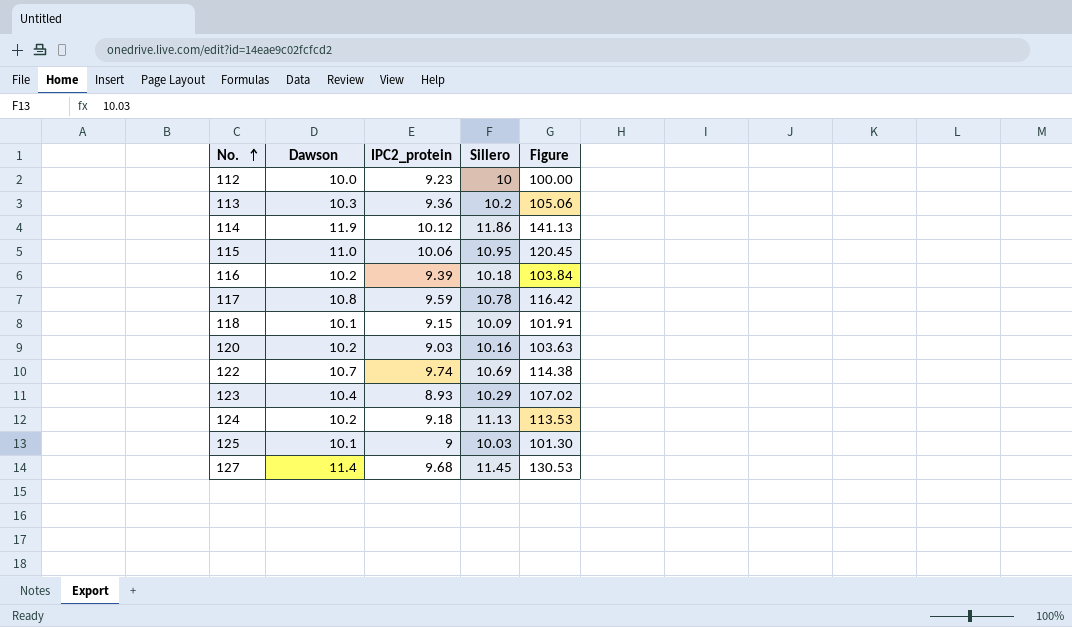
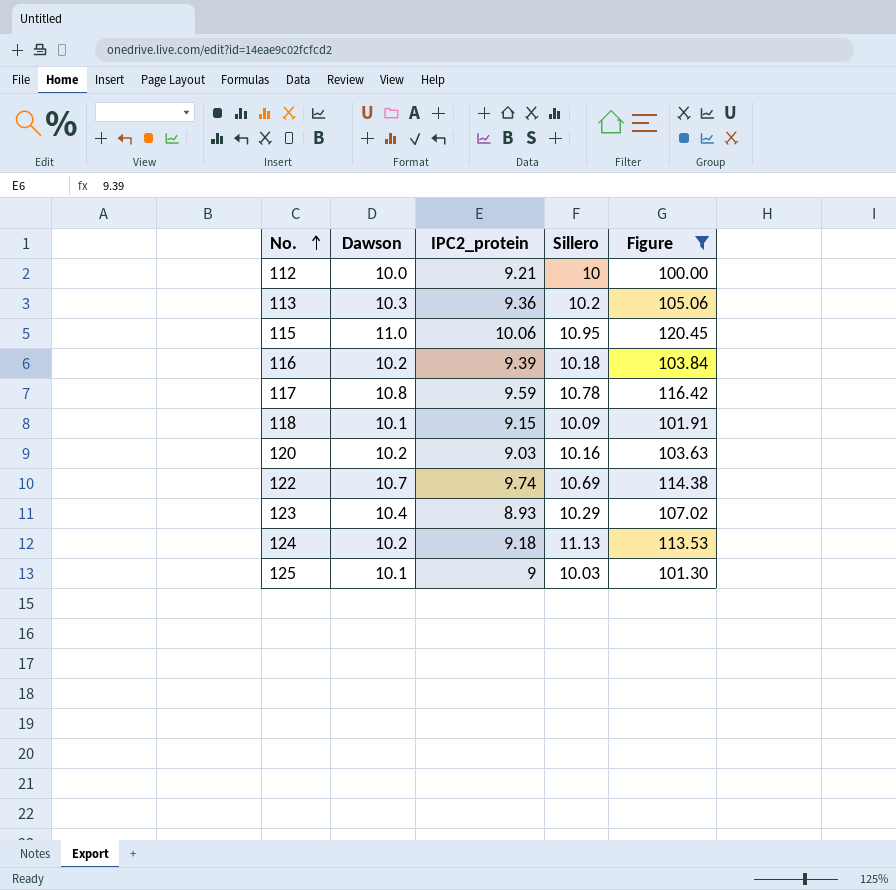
filter: none -> Figure <= 120.45
112 | IPC2_protein: 9.23 -> 9.21

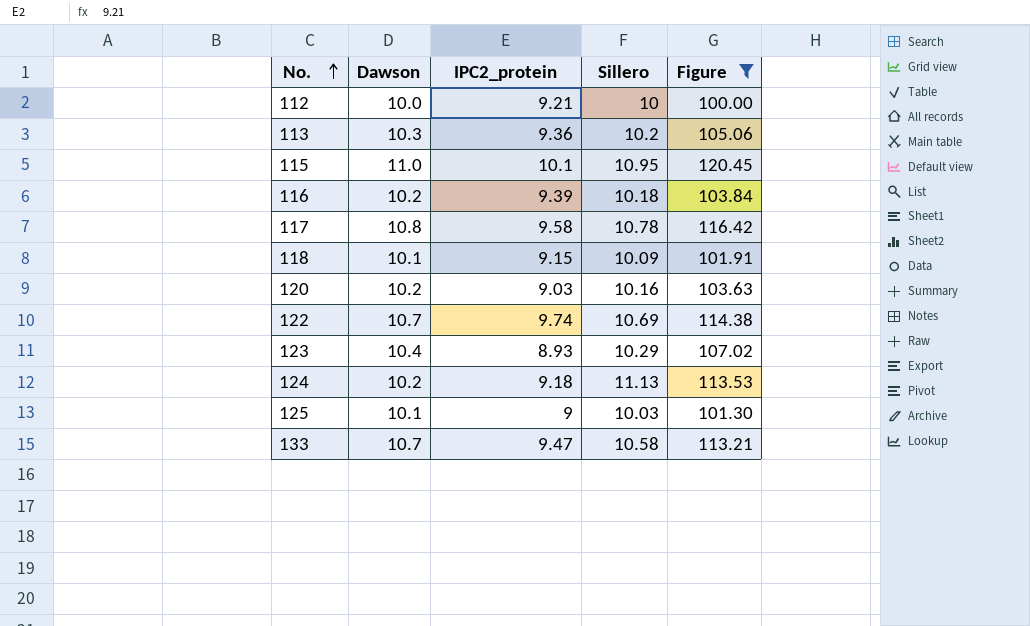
115 | IPC2_protein: 10.06 -> 10.1
117 | IPC2_protein: 9.59 -> 9.58
row 133: none -> 10.7 | 9.47 | 10.58 | 113.21

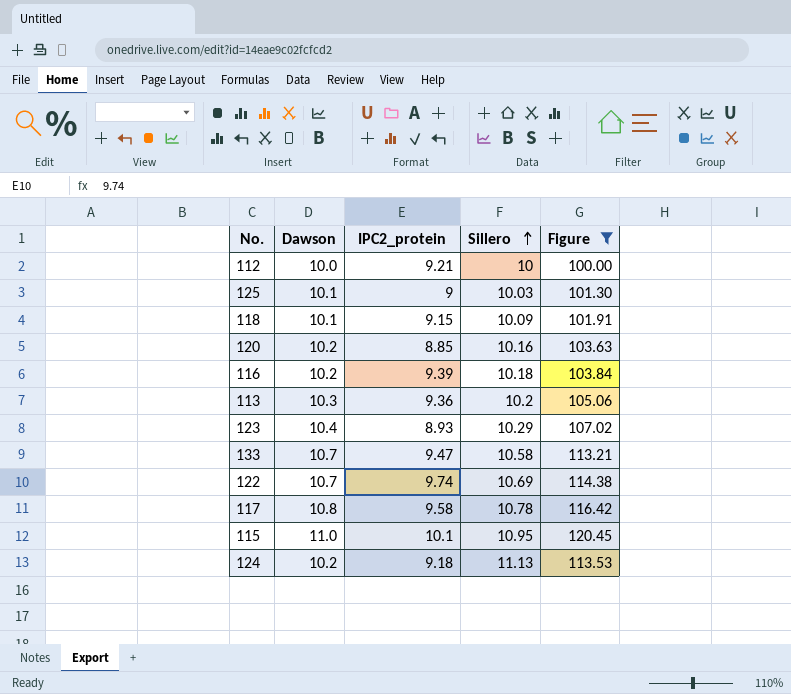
row order: No. ascending -> Sillero ascending
120 | IPC2_protein: 9.03 -> 8.85

